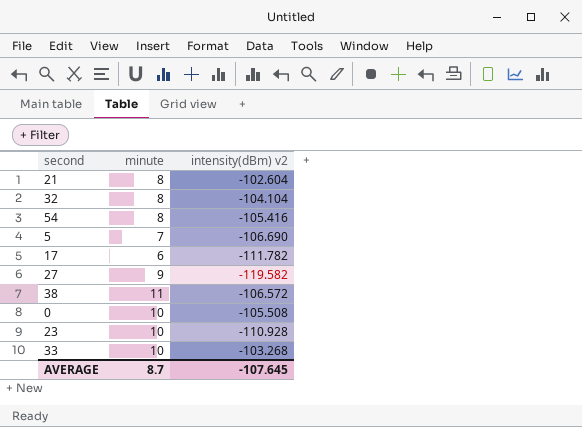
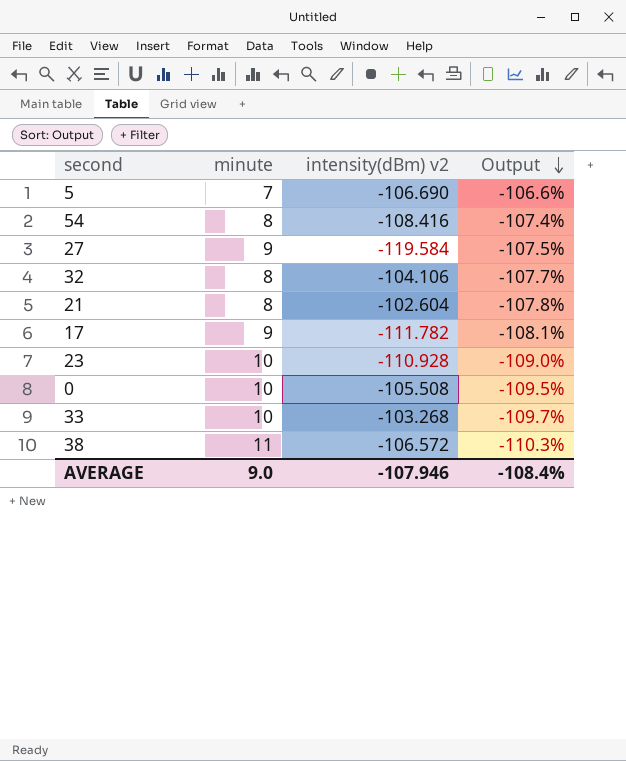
row order: none -> Output descending
column Output | formula: none -> ([minute] - [intensity(dBm) v2]) / [intensity(dBm) v2]
54 | intensity(dBm) v2: -105.416 -> -108.416
27 | intensity(dBm) v2: -119.582 -> -119.584
32 | intensity(dBm) v2: -104.104 -> -104.106
17 | minute: 6 -> 9
AVERAGE | minute: 8.7 -> 9.0
AVERAGE | intensity(dBm) v2: -107.645 -> -107.946

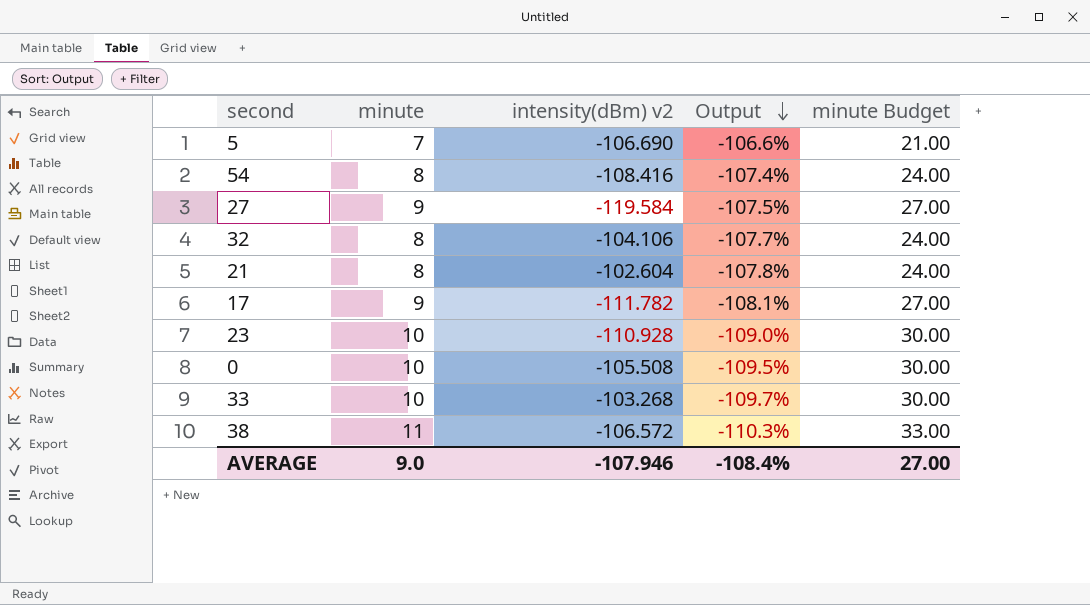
column minute Budget | formula: none -> [minute] * 3

